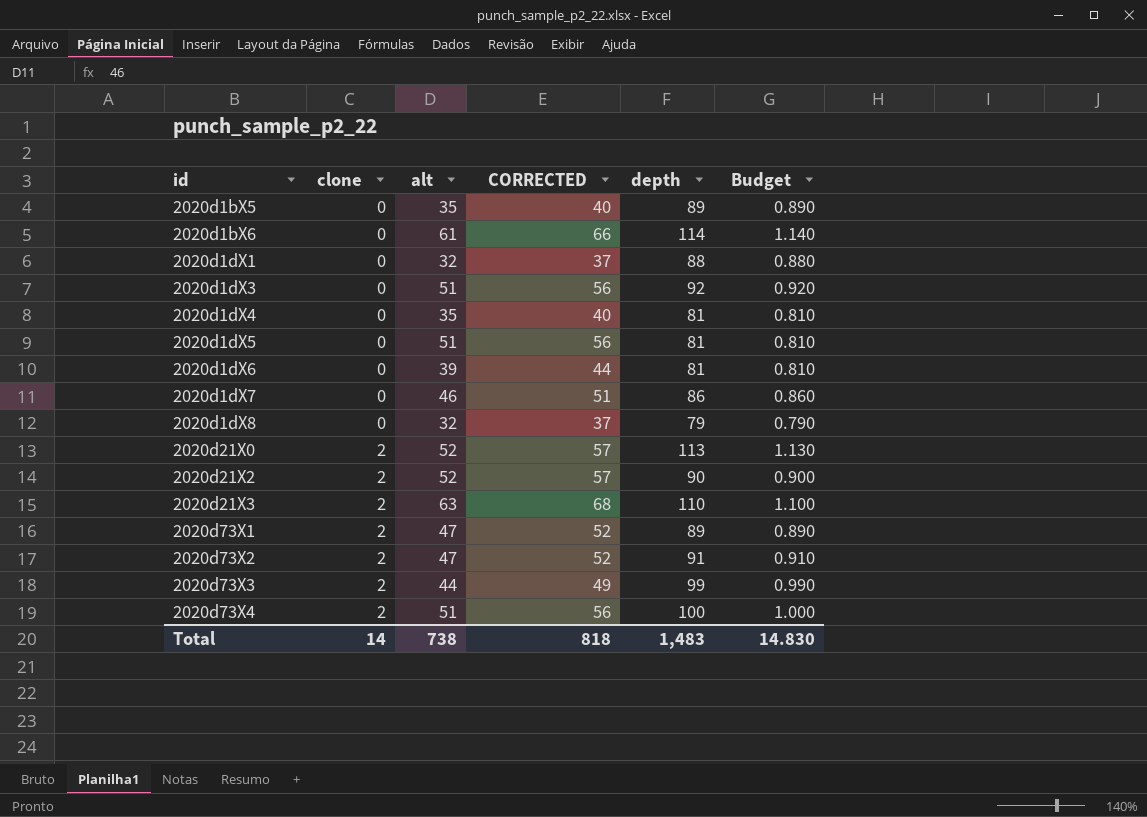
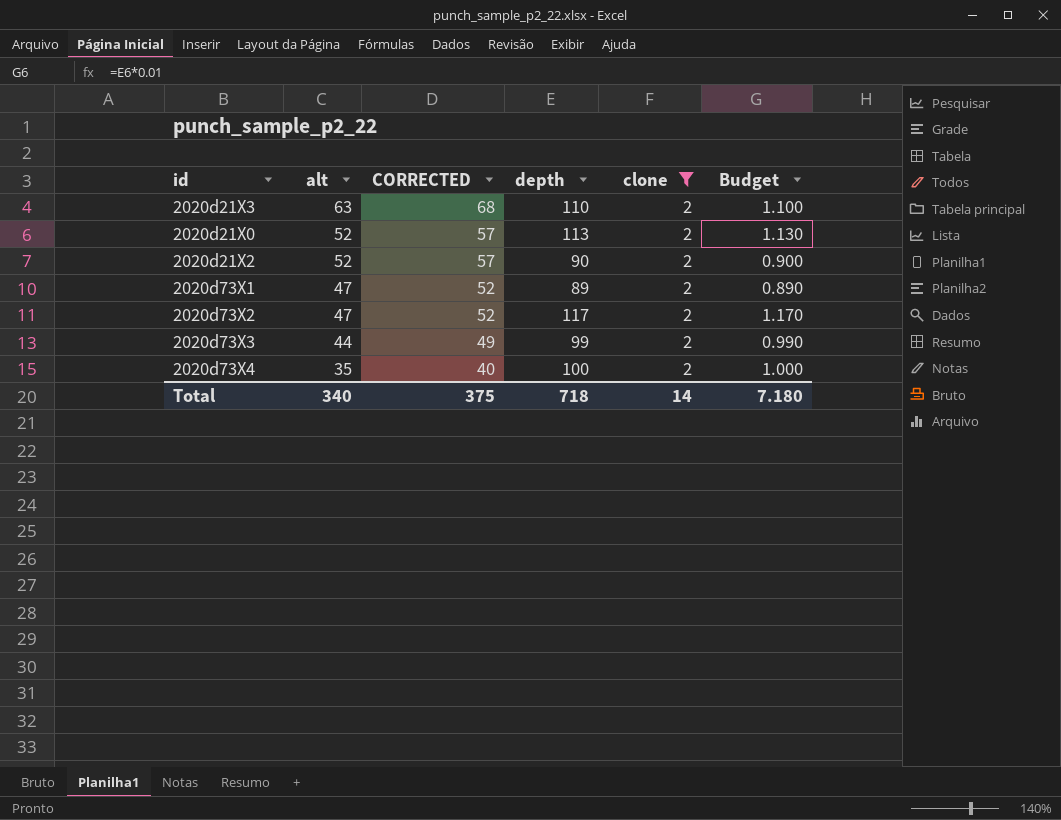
filter: none -> clone = 2
row order: id ascending -> alt descending
column clone | position: 2 -> 5
2020d73X2 | depth: 91 -> 117
2020d73X2 | Budget: 0.910 -> 1.170
2020d73X4 | alt: 51 -> 35
2020d73X4 | CORRECTED: 56 -> 40
Total | alt: 738 -> 340
Total | CORRECTED: 818 -> 375
Total | depth: 1,483 -> 718
Total | Budget: 14.830 -> 7.180

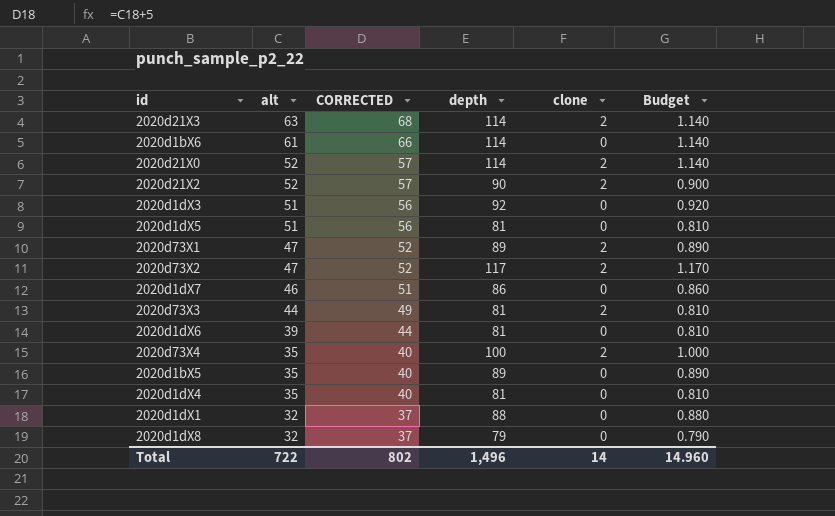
filter: clone = 2 -> none
2020d21X3 | depth: 110 -> 114
2020d21X3 | Budget: 1.100 -> 1.140
2020d21X0 | depth: 113 -> 114
2020d21X0 | Budget: 1.130 -> 1.140
2020d73X3 | depth: 99 -> 81
2020d73X3 | Budget: 0.990 -> 0.810
Total | alt: 340 -> 722
Total | CORRECTED: 375 -> 802
Total | depth: 718 -> 1,496
Total | Budget: 7.180 -> 14.960

